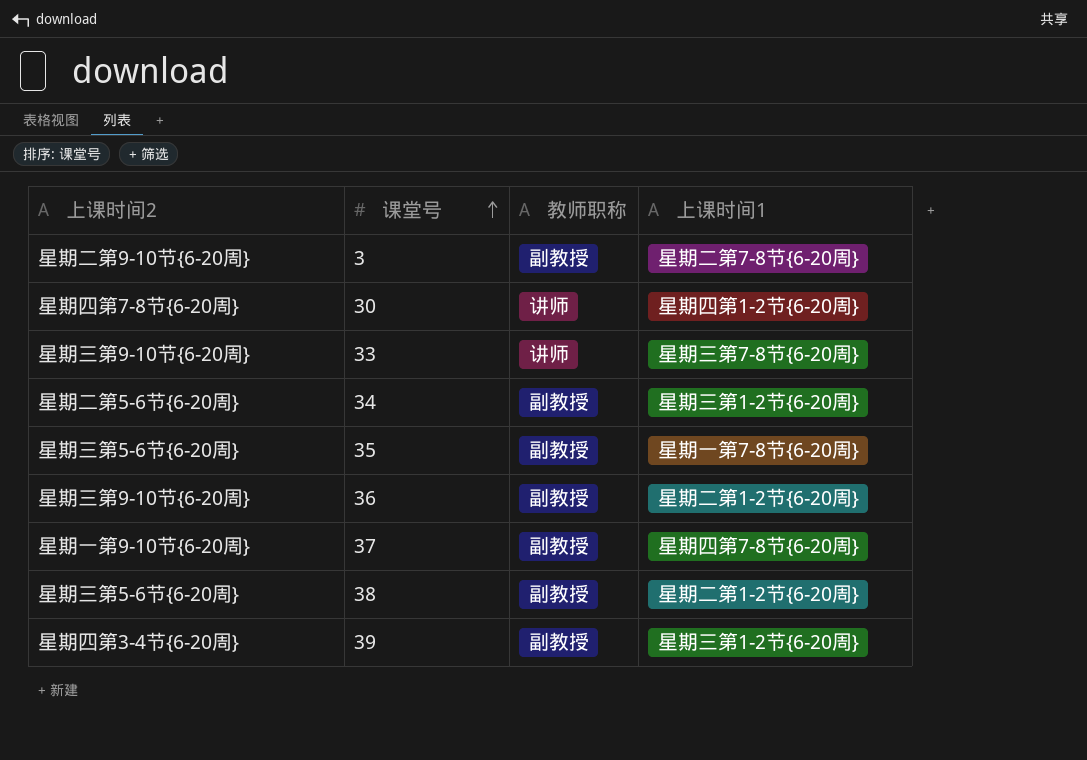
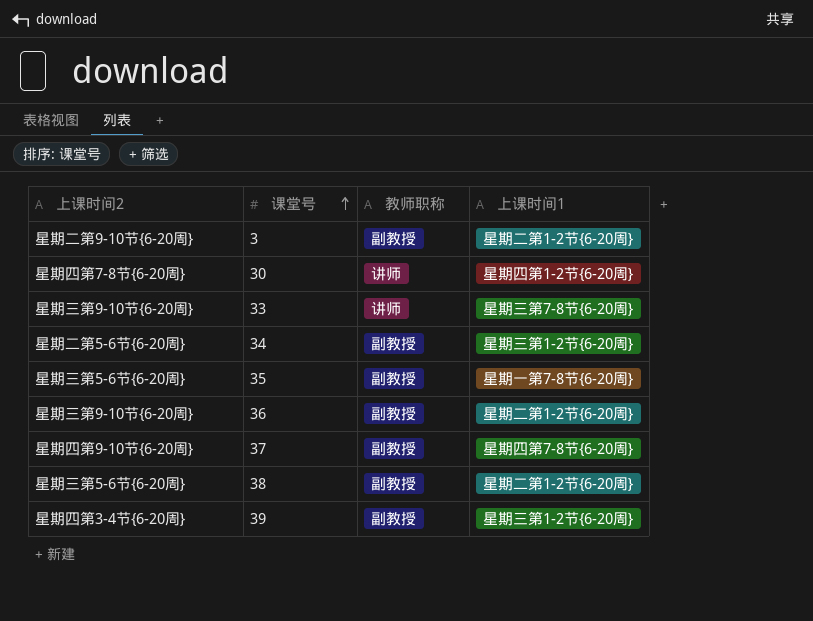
3 | 上课时间1: 星期二第7-8节{6-20周} -> 星期二第1-2节{6-20周}
37 | 上课时间2: 星期一第9-10节{6-20周} -> 星期四第9-10节{6-20周}

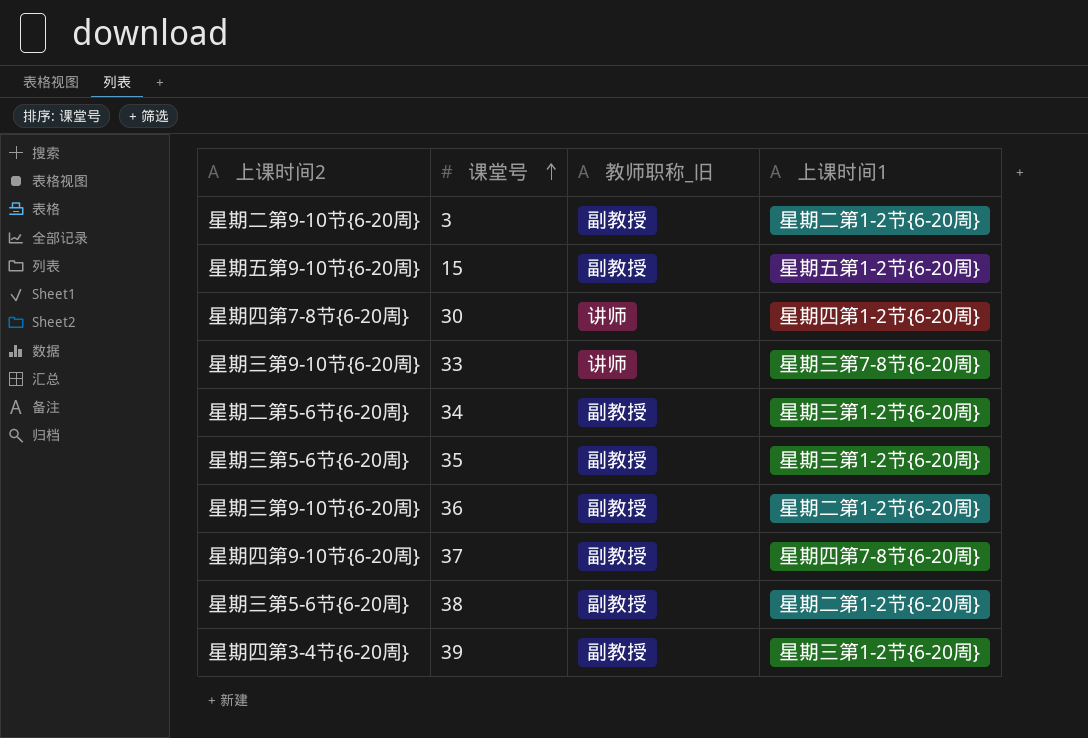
column name: 教师职称 -> 教师职称_旧
row 15: none -> 星期五第9-10节{6-20周} | 副教授 | 星期五第1-2节{6-20周}
35 | 上课时间1: 星期一第7-8节{6-20周} -> 星期三第1-2节{6-20周}

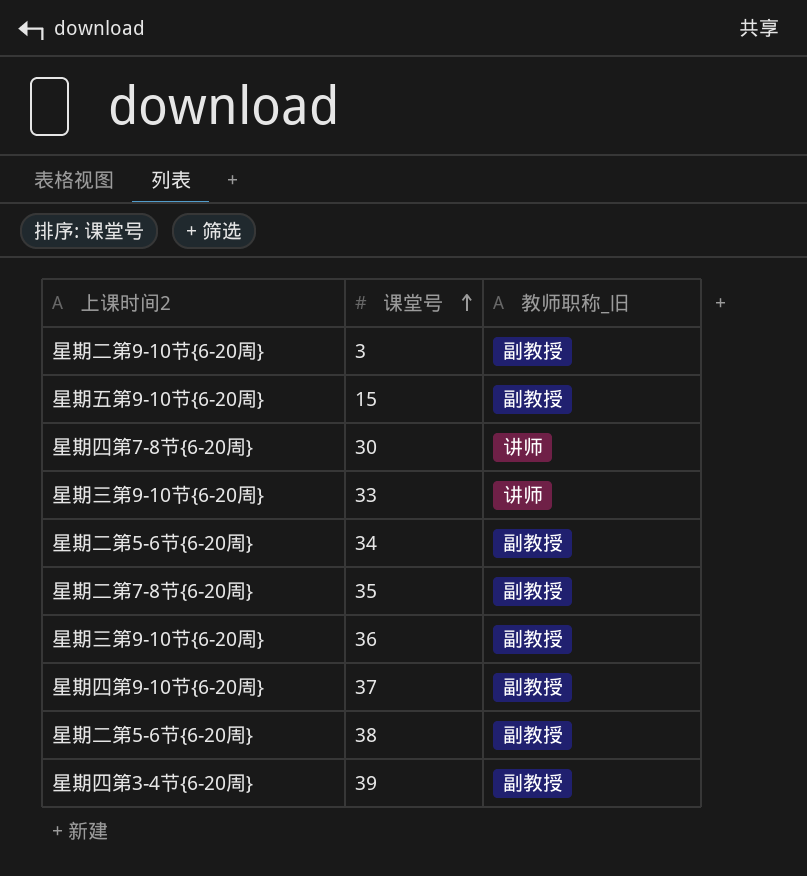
column 上课时间1 | position: 4 -> none
35 | 上课时间2: 星期三第5-6节{6-20周} -> 星期二第7-8节{6-20周}
38 | 上课时间2: 星期三第5-6节{6-20周} -> 星期二第5-6节{6-20周}

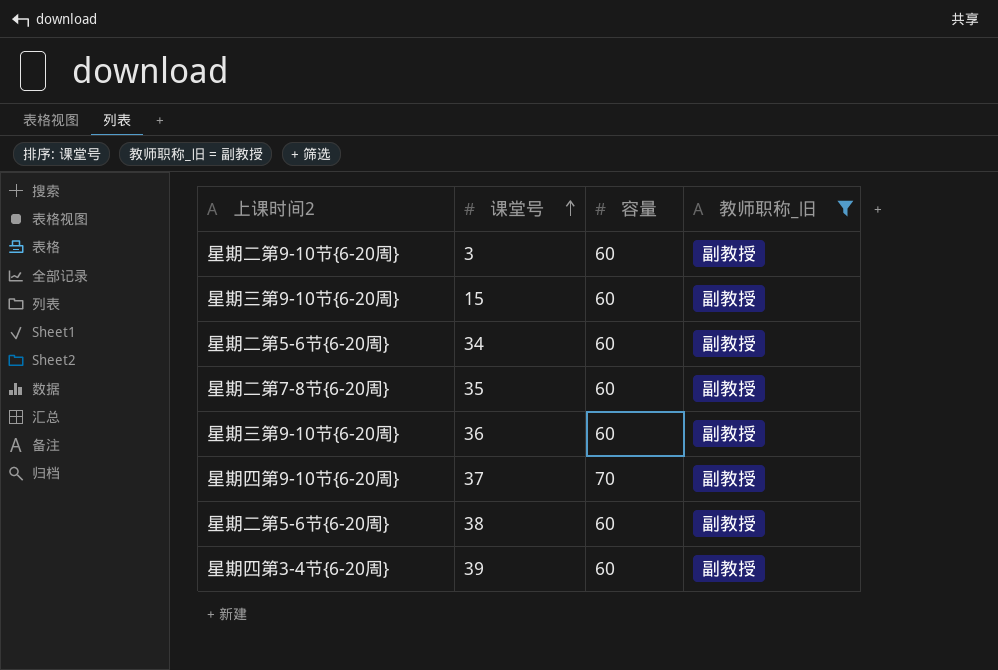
filter: none -> 教师职称_旧 = 副教授
column 容量 | position: none -> 3
15 | 上课时间2: 星期五第9-10节{6-20周} -> 星期三第9-10节{6-20周}

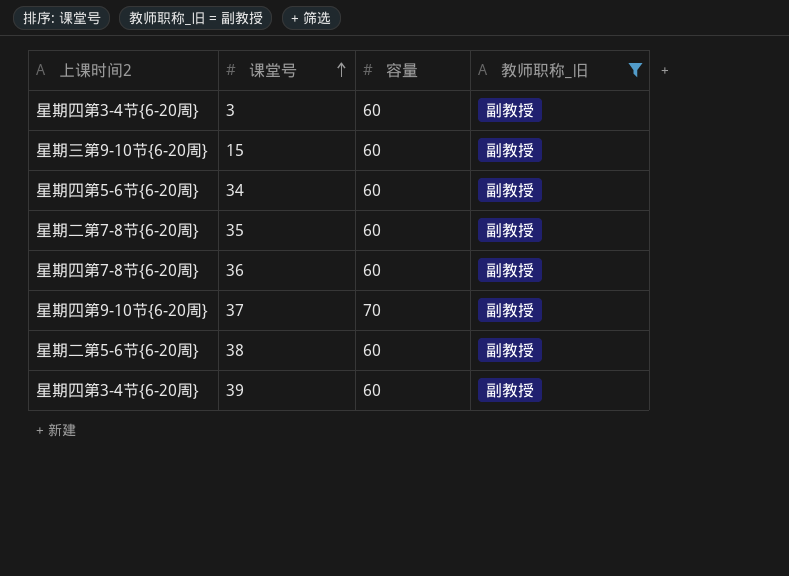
3 | 上课时间2: 星期二第9-10节{6-20周} -> 星期四第3-4节{6-20周}
34 | 上课时间2: 星期二第5-6节{6-20周} -> 星期四第5-6节{6-20周}
36 | 上课时间2: 星期三第9-10节{6-20周} -> 星期四第7-8节{6-20周}

